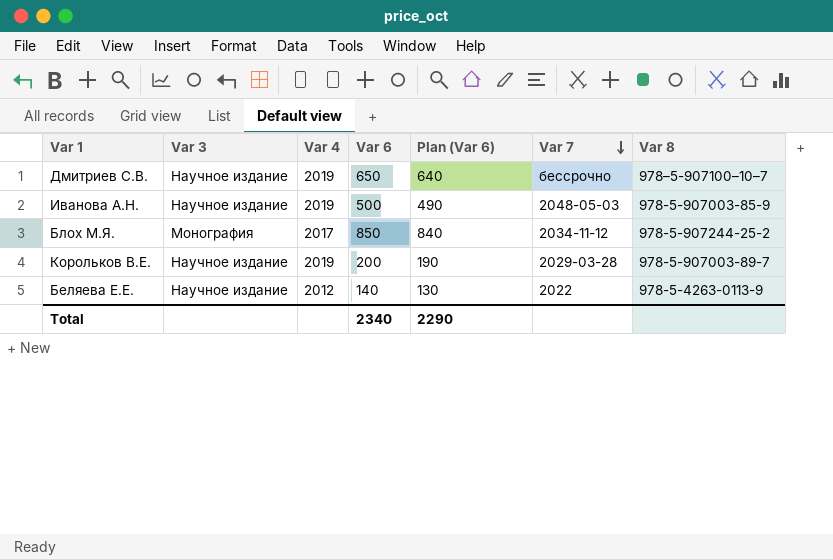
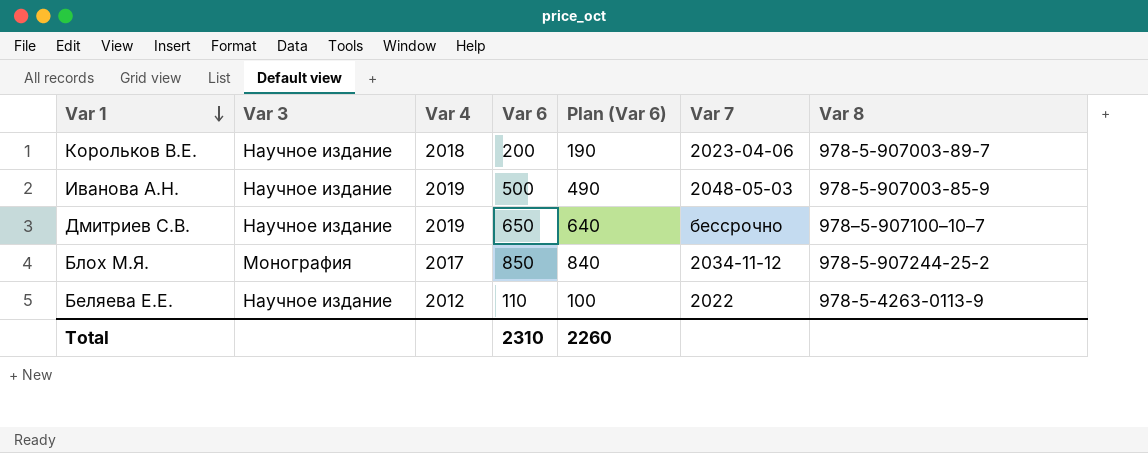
row order: Var 7 descending -> Var 1 descending
Корольков В.Е. | Var 4: 2019 -> 2018
Корольков В.Е. | Var 7: 2029-03-28 -> 2023-04-06
Беляева Е.Е. | Var 6: 140 -> 110
Беляева Е.Е. | Plan (Var 6): 130 -> 100
Total | Var 6: 2340 -> 2310
Total | Plan (Var 6): 2290 -> 2260

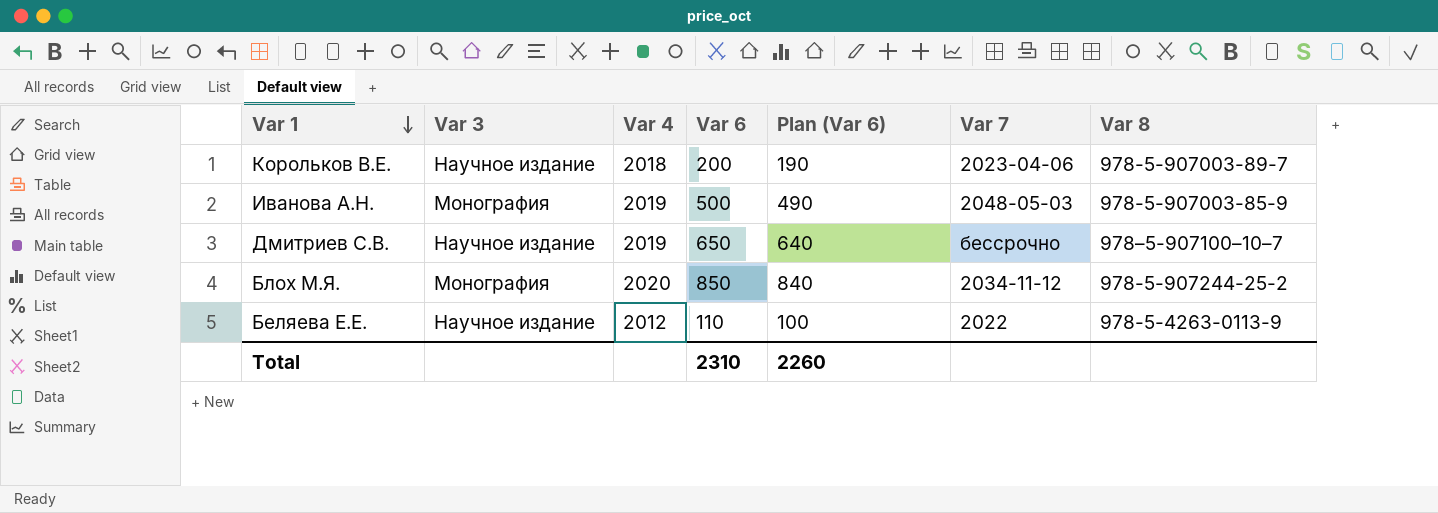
Иванова А.Н. | Var 3: Научное издание -> Монография
Блох М.Я. | Var 4: 2017 -> 2020

